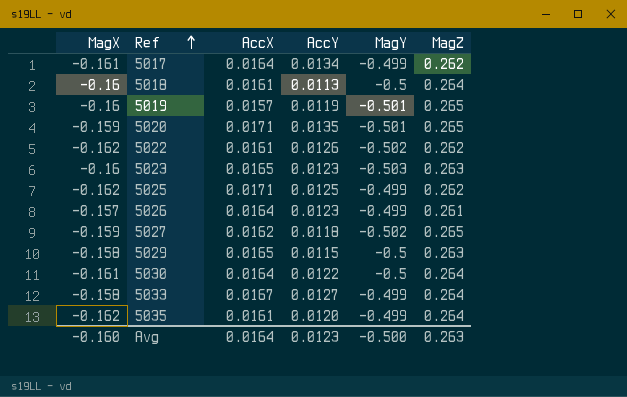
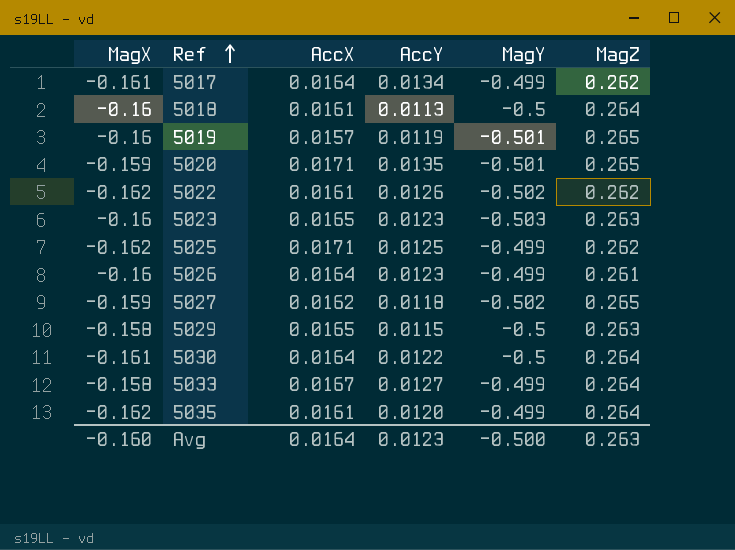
5026 | MagX: -0.157 -> -0.16

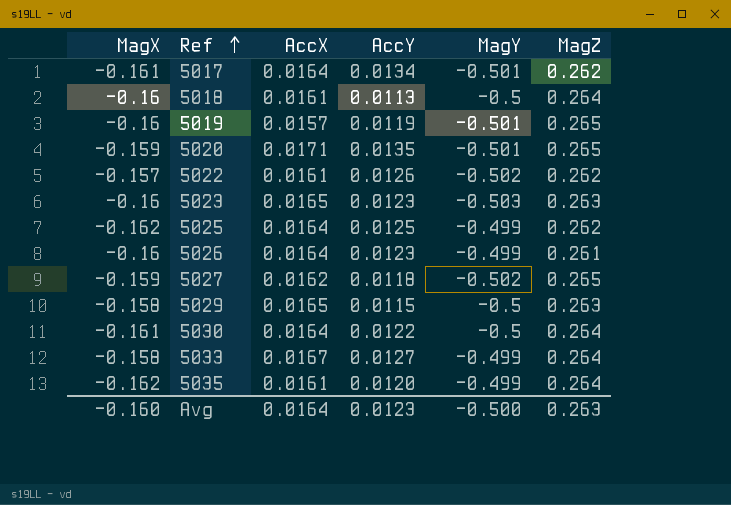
5017 | MagY: -0.499 -> -0.501
5022 | MagX: -0.162 -> -0.157
5025 | AccX: 0.0171 -> 0.0164

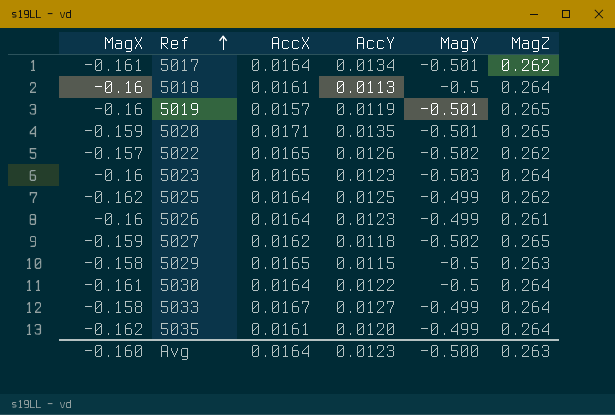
5022 | AccX: 0.0161 -> 0.0165
5023 | MagZ: 0.263 -> 0.264

